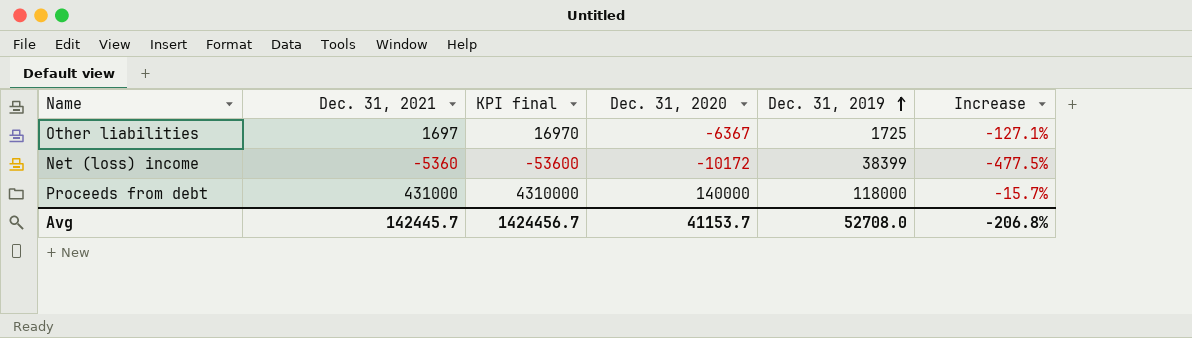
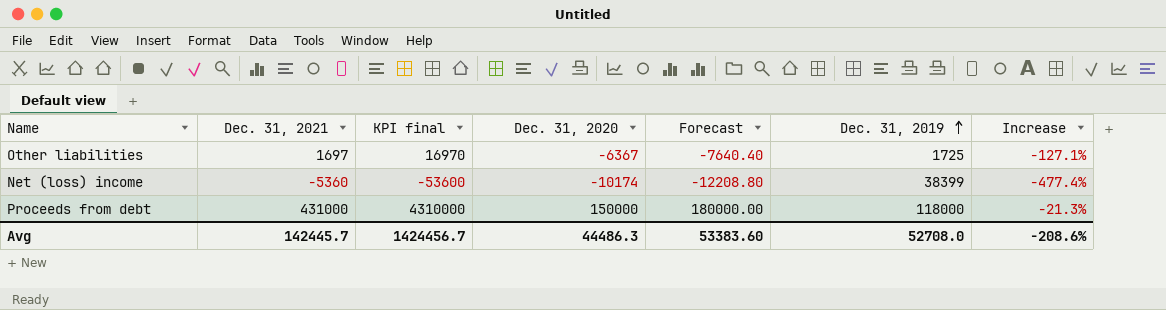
column Forecast | formula: none -> [Dec. 31, 2020] * 1.2
Net (loss) income | Dec. 31, 2020: -10172 -> -10174
Net (loss) income | Increase: -477.5% -> -477.4%
Proceeds from debt | Dec. 31, 2020: 140000 -> 150000
Proceeds from debt | Increase: -15.7% -> -21.3%
Avg | Dec. 31, 2020: 41153.7 -> 44486.3
Avg | Increase: -206.8% -> -208.6%

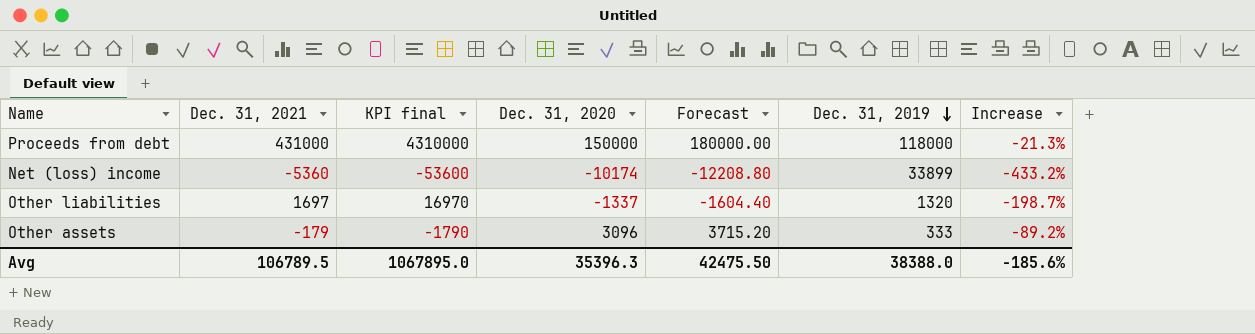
row order: Dec. 31, 2019 ascending -> Dec. 31, 2019 descending
Net (loss) income | Dec. 31, 2019: 38399 -> 33899
Net (loss) income | Increase: -477.4% -> -433.2%
Other liabilities | Dec. 31, 2020: -6367 -> -1337
Other liabilities | Forecast: -7640.40 -> -1604.40
Other liabilities | Dec. 31, 2019: 1725 -> 1320
Other liabilities | Increase: -127.1% -> -198.7%
row Other assets: none -> -179 | -1790 | 3096 | 3715.20 | 333 | -89.2%
Avg | Dec. 31, 2021: 142445.7 -> 106789.5
Avg | KPI final: 1424456.7 -> 1067895.0
Avg | Dec. 31, 2020: 44486.3 -> 35396.3
Avg | Forecast: 53383.60 -> 42475.50
Avg | Dec. 31, 2019: 52708.0 -> 38388.0
Avg | Increase: -208.6% -> -185.6%

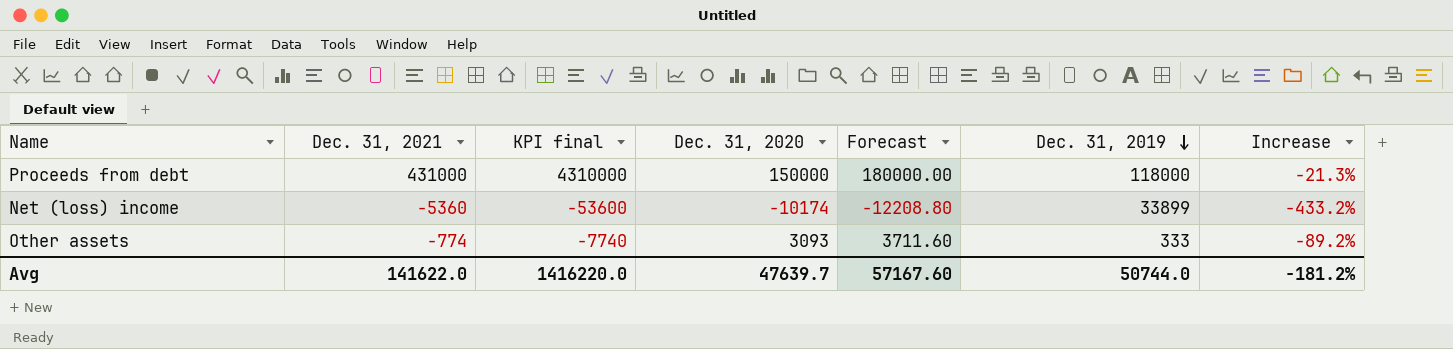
row Other liabilities: 1697 | 16970 | -1337 | -1604.40 | 1320 | -198.7% -> none
Other assets | Dec. 31, 2021: -179 -> -774
Other assets | KPI final: -1790 -> -7740
Other assets | Dec. 31, 2020: 3096 -> 3093
Other assets | Forecast: 3715.20 -> 3711.60
Avg | Dec. 31, 2021: 106789.5 -> 141622.0
Avg | KPI final: 1067895.0 -> 1416220.0
Avg | Dec. 31, 2020: 35396.3 -> 47639.7
Avg | Forecast: 42475.50 -> 57167.60
Avg | Dec. 31, 2019: 38388.0 -> 50744.0
Avg | Increase: -185.6% -> -181.2%

